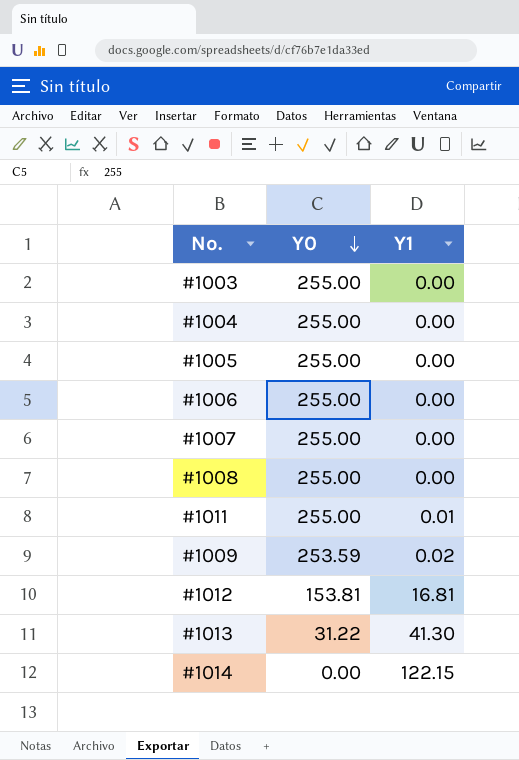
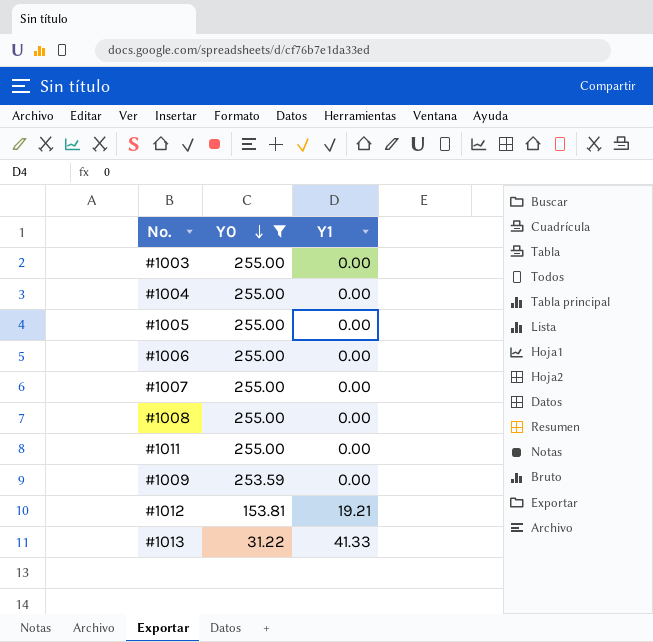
filter: none -> Y0 != 0.00
#1011 | Y1: 0.01 -> 0.00
#1009 | Y1: 0.02 -> 0.00
#1012 | Y1: 16.81 -> 19.21
#1013 | Y1: 41.30 -> 41.33

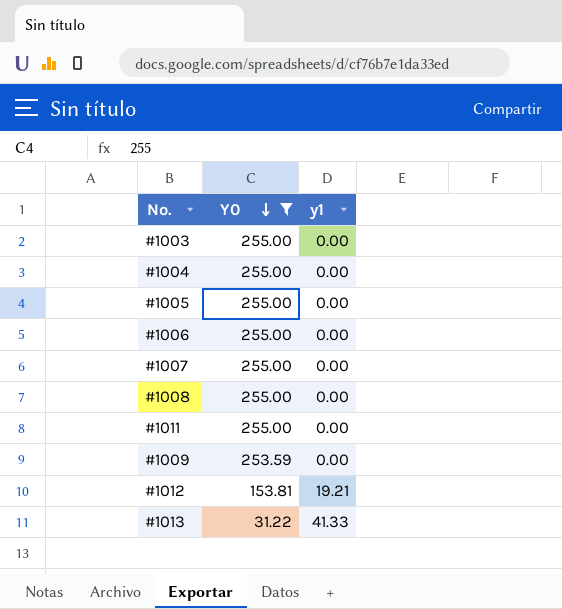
column name: Y1 -> y1

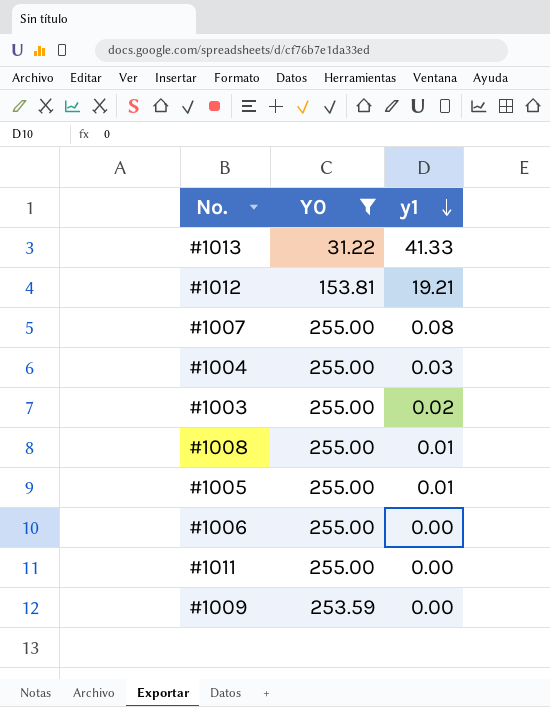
row order: Y0 descending -> y1 descending
#1007 | y1: 0.00 -> 0.08
#1004 | y1: 0.00 -> 0.03
#1003 | y1: 0.00 -> 0.02
#1008 | y1: 0.00 -> 0.01
#1005 | y1: 0.00 -> 0.01

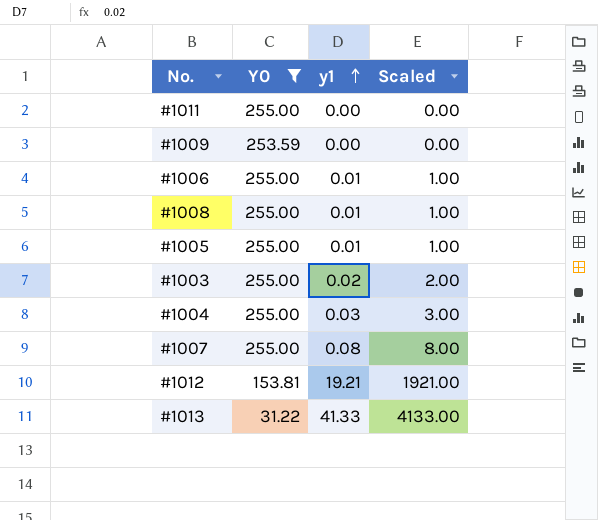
row order: y1 descending -> y1 ascending
column Scaled | formula: none -> [y1] * 100
#1006 | y1: 0.00 -> 0.01

